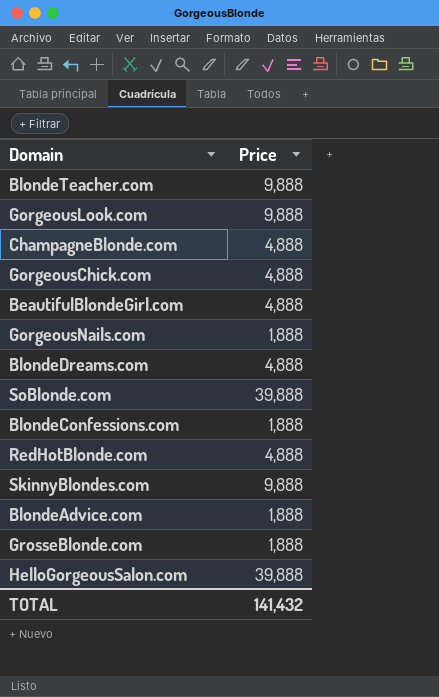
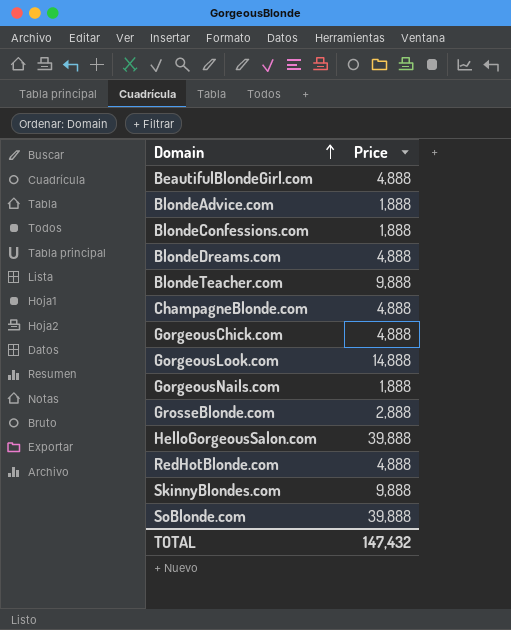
row order: none -> Domain ascending
GorgeousLook.com | Price: 9,888 -> 14,888
GrosseBlonde.com | Price: 1,888 -> 2,888
TOTAL | Price: 141,432 -> 147,432

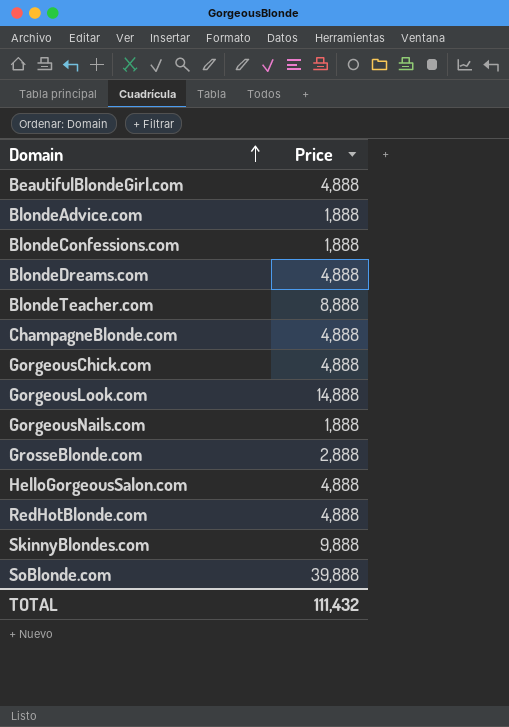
BlondeTeacher.com | Price: 9,888 -> 8,888
HelloGorgeousSalon.com | Price: 39,888 -> 4,888
TOTAL | Price: 147,432 -> 111,432

